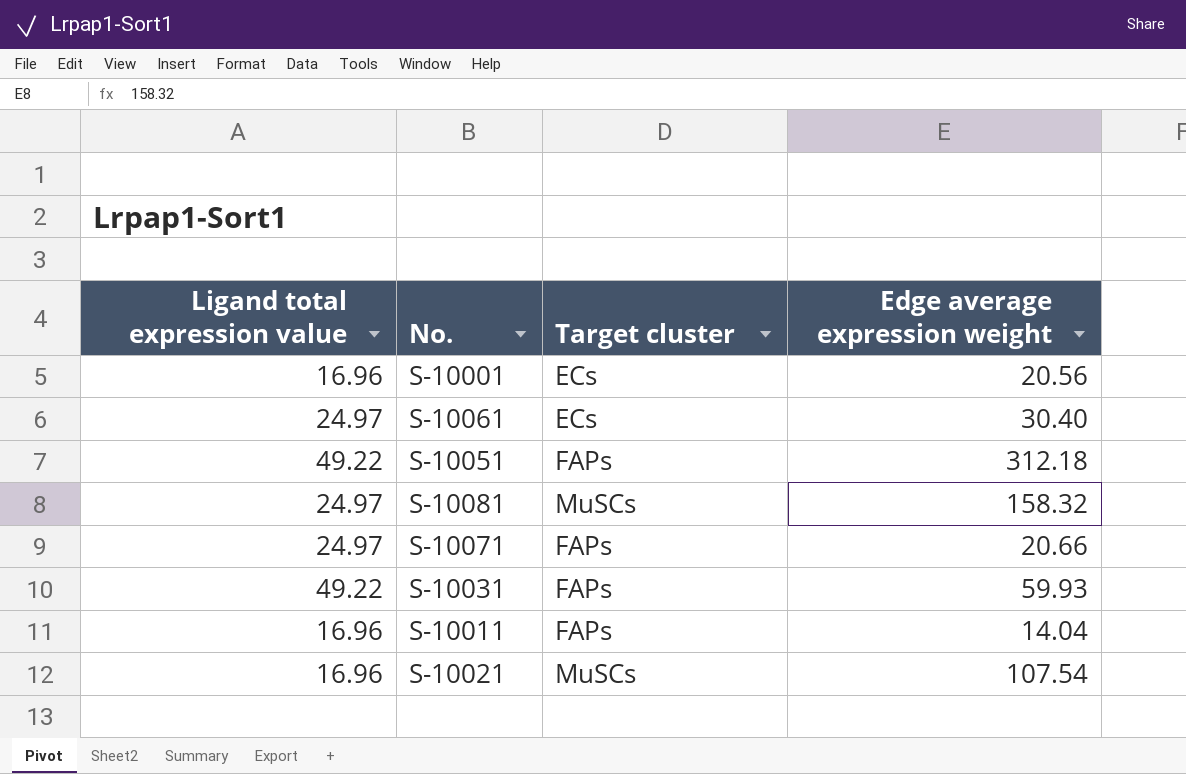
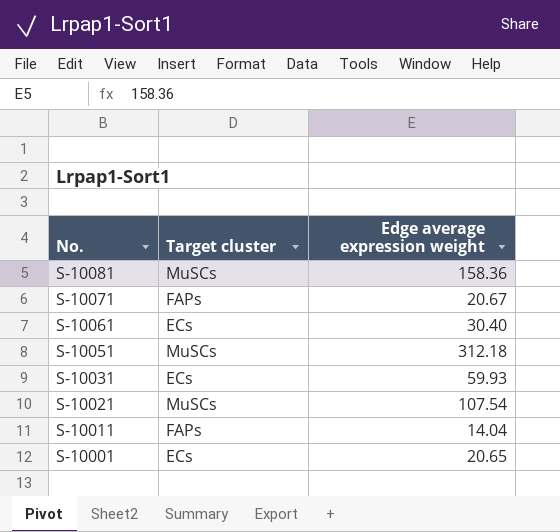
row order: none -> No. descending
column Ligand total expression value | position: 1 -> none
S-10081 | Edge average expression weight: 158.32 -> 158.36
S-10071 | Edge average expression weight: 20.66 -> 20.67
S-10051 | Target cluster: FAPs -> MuSCs
S-10031 | Target cluster: FAPs -> ECs
S-10001 | Edge average expression weight: 20.56 -> 20.65

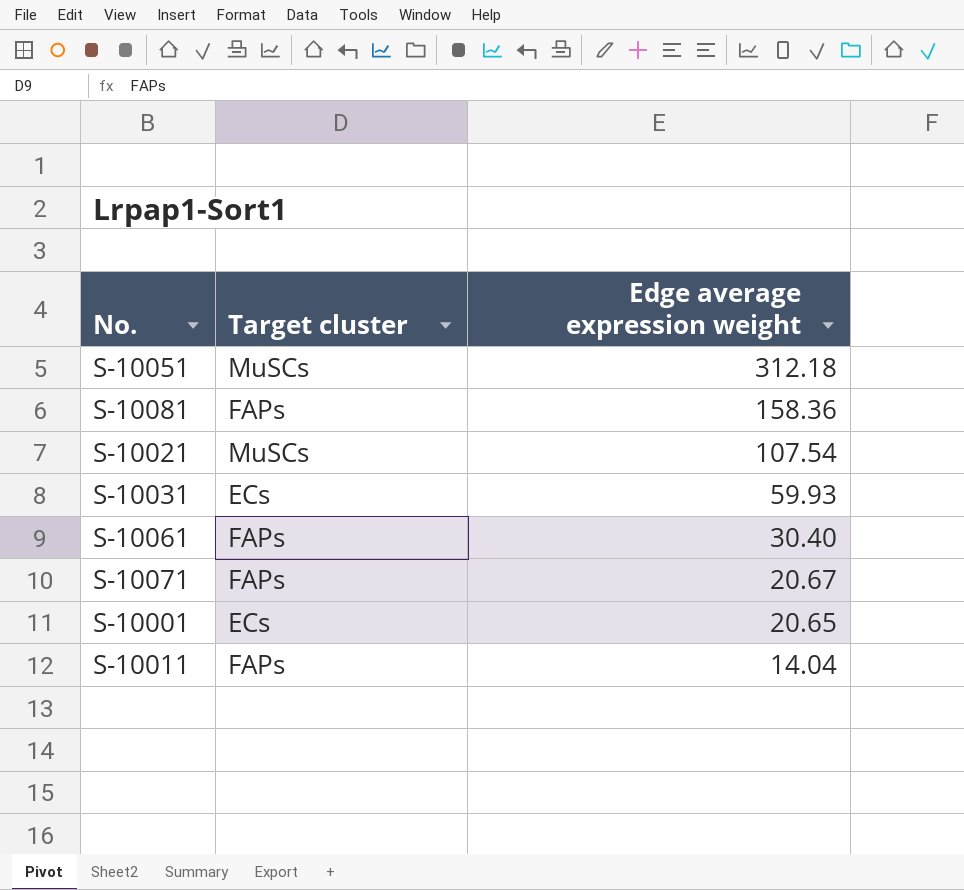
row order: No. descending -> Edge average expression weight descending
S-10081 | Target cluster: MuSCs -> FAPs
S-10061 | Target cluster: ECs -> FAPs

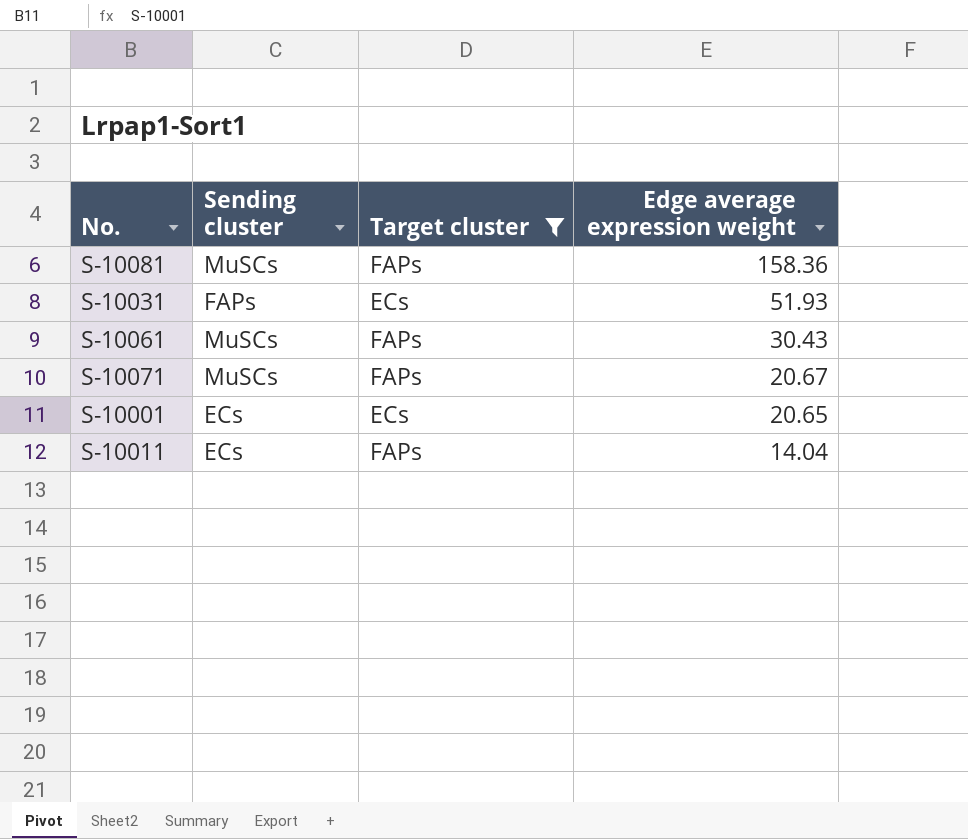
filter: none -> Target cluster != MuSCs
column Sending cluster | position: none -> 2
S-10031 | Edge average expression weight: 59.93 -> 51.93
S-10061 | Edge average expression weight: 30.40 -> 30.43

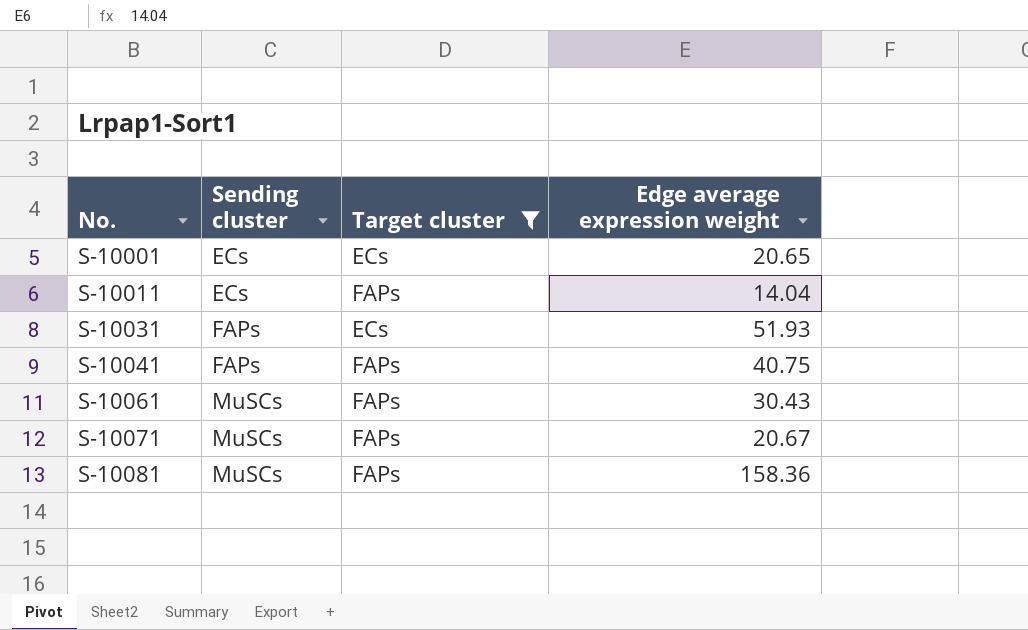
row order: Edge average expression weight descending -> No. ascending
row S-10041: none -> FAPs | FAPs | 40.75

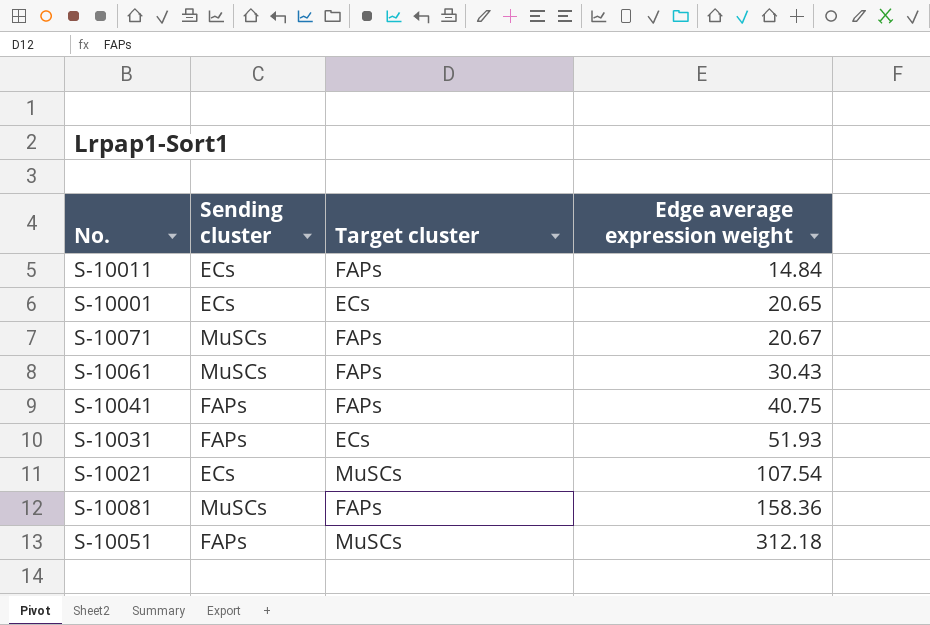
filter: Target cluster != MuSCs -> none
row order: No. ascending -> Edge average expression weight ascending
S-10011 | Edge average expression weight: 14.04 -> 14.84

